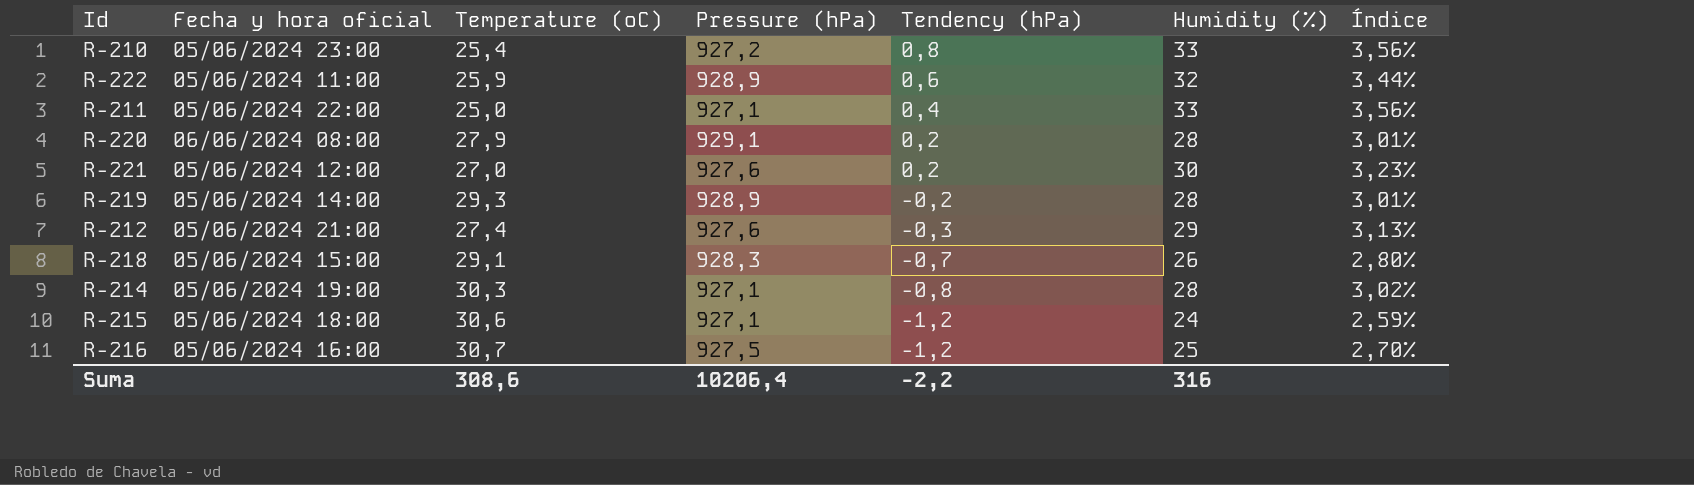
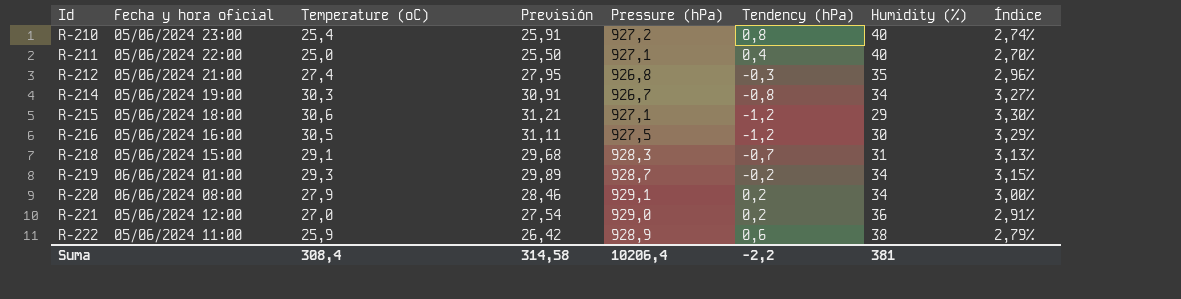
row order: Tendency (hPa) descending -> Id ascending
column Previsión | formula: none -> [Temperature (ºC)] * 1,02
column Índice | formula: [Humidity (%)] / [Pressure (hPa)] -> [Temperature (ºC)] / [Pressure (hPa)]
R-210 | Humidity (%): 33 -> 40
R-211 | Humidity (%): 33 -> 40
R-212 | Pressure (hPa): 927,6 -> 926,8
R-212 | Humidity (%): 29 -> 35
R-214 | Pressure (hPa): 927,1 -> 926,7
R-214 | Humidity (%): 28 -> 34
R-215 | Humidity (%): 24 -> 29
R-216 | Temperature (ºC): 30,7 -> 30,5
R-216 | Humidity (%): 25 -> 30
R-218 | Humidity (%): 26 -> 31
R-219 | Fecha y hora oficial: 05/06/2024 14:00 -> 06/06/2024 01:00
R-219 | Pressure (hPa): 928,9 -> 928,7
R-219 | Humidity (%): 28 -> 34
R-220 | Humidity (%): 28 -> 34
R-221 | Pressure (hPa): 927,6 -> 929,0
R-221 | Humidity (%): 30 -> 36
R-222 | Humidity (%): 32 -> 38
Suma | Temperature (ºC): 308,6 -> 308,4
Suma | Humidity (%): 316 -> 381

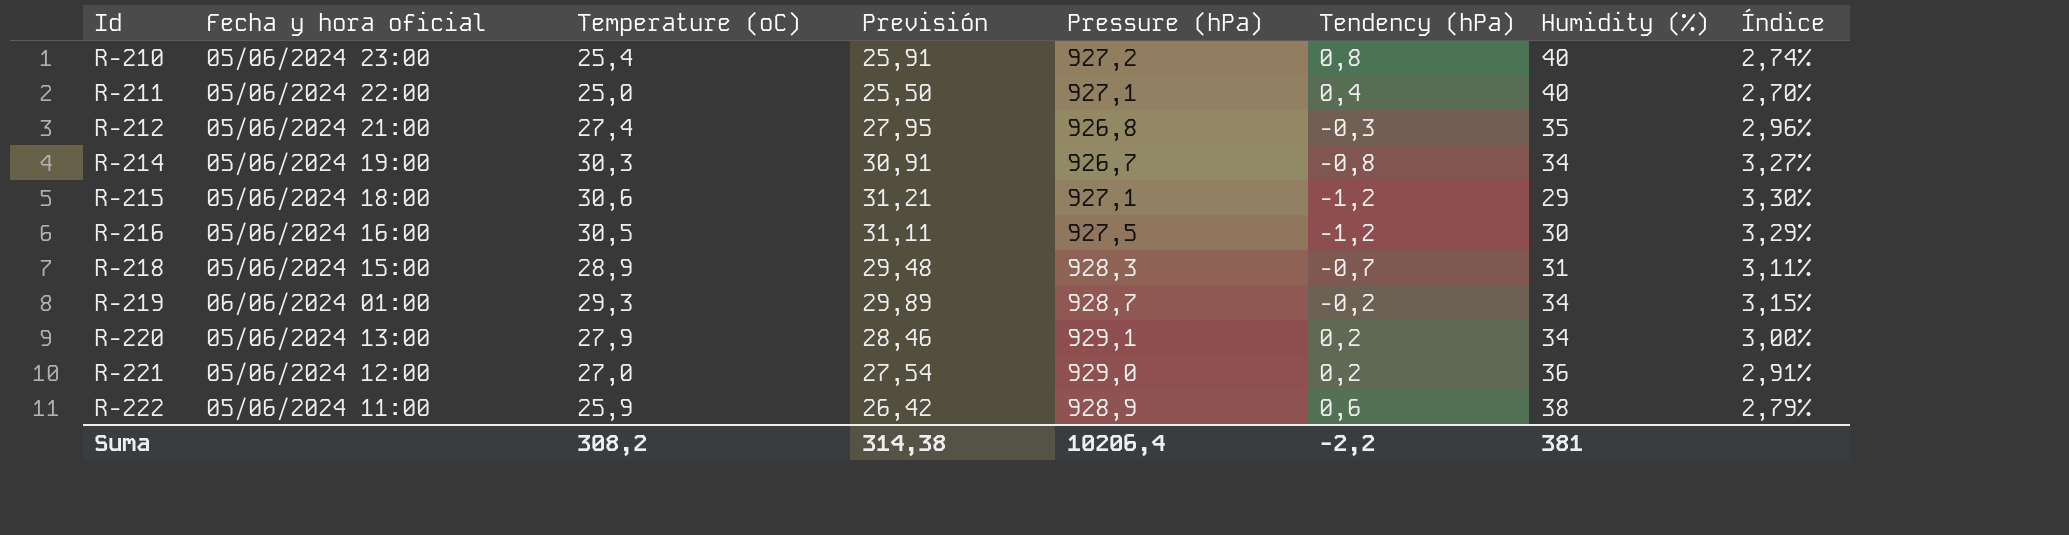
R-218 | Temperature (ºC): 29,1 -> 28,9
R-218 | Previsión: 29,68 -> 29,48
R-218 | Índice: 3,13% -> 3,11%
R-220 | Fecha y hora oficial: 06/06/2024 08:00 -> 05/06/2024 13:00
Suma | Temperature (ºC): 308,4 -> 308,2
Suma | Previsión: 314,58 -> 314,38

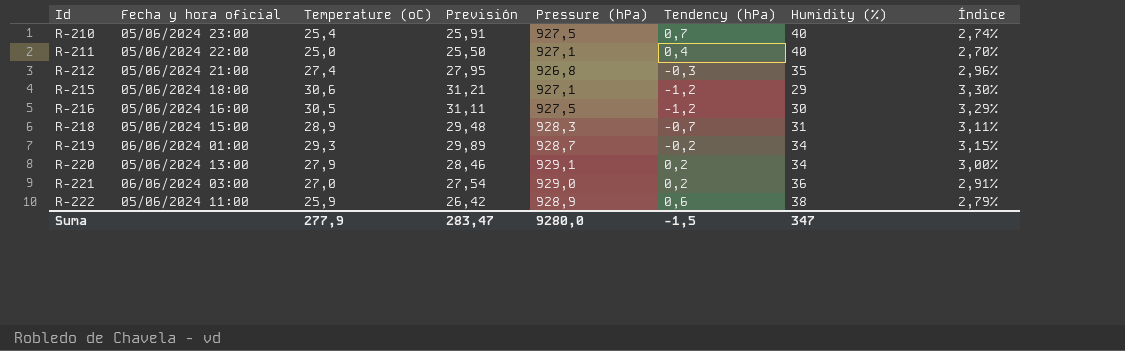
row R-214: 05/06/2024 19:00 | 30,3 | 30,91 | 926,7 | -0,8 | 34 | 3,27% -> none
R-210 | Pressure (hPa): 927,2 -> 927,5
R-210 | Tendency (hPa): 0,8 -> 0,7
R-221 | Fecha y hora oficial: 05/06/2024 12:00 -> 06/06/2024 03:00
Suma | Temperature (ºC): 308,2 -> 277,9
Suma | Previsión: 314,38 -> 283,47
Suma | Pressure (hPa): 10206,4 -> 9280,0
Suma | Tendency (hPa): -2,2 -> -1,5
Suma | Humidity (%): 381 -> 347

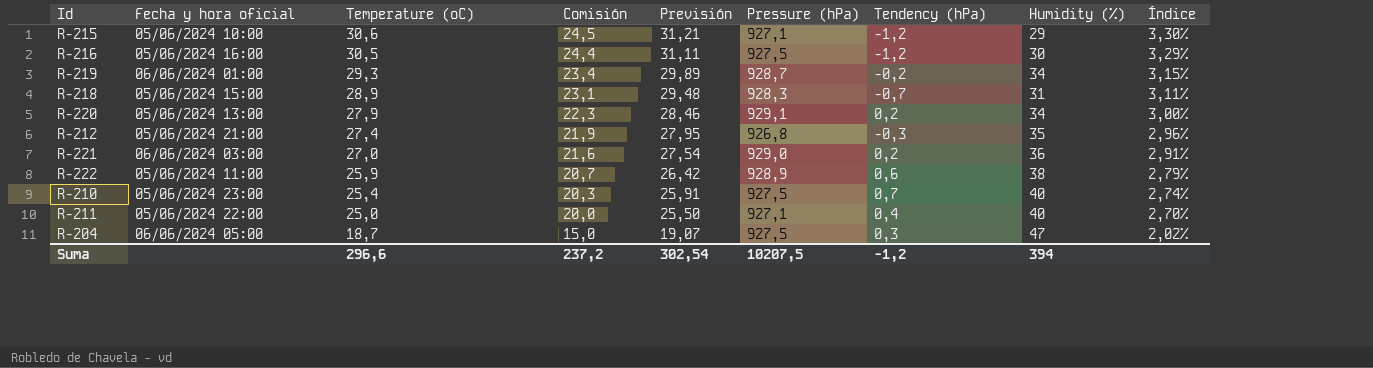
row order: Id ascending -> Temperature (ºC) descending
column Comisión | formula: none -> [Temperature (ºC)] * 0,8
R-215 | Fecha y hora oficial: 05/06/2024 18:00 -> 05/06/2024 10:00
row R-204: none -> 06/06/2024 05:00 | 18,7 | 15,0 | 19,07 | 927,5 | 0,3 | 47 | 2,02%
Suma | Temperature (ºC): 277,9 -> 296,6
Suma | Previsión: 283,47 -> 302,54
Suma | Pressure (hPa): 9280,0 -> 10207,5
Suma | Tendency (hPa): -1,5 -> -1,2
Suma | Humidity (%): 347 -> 394

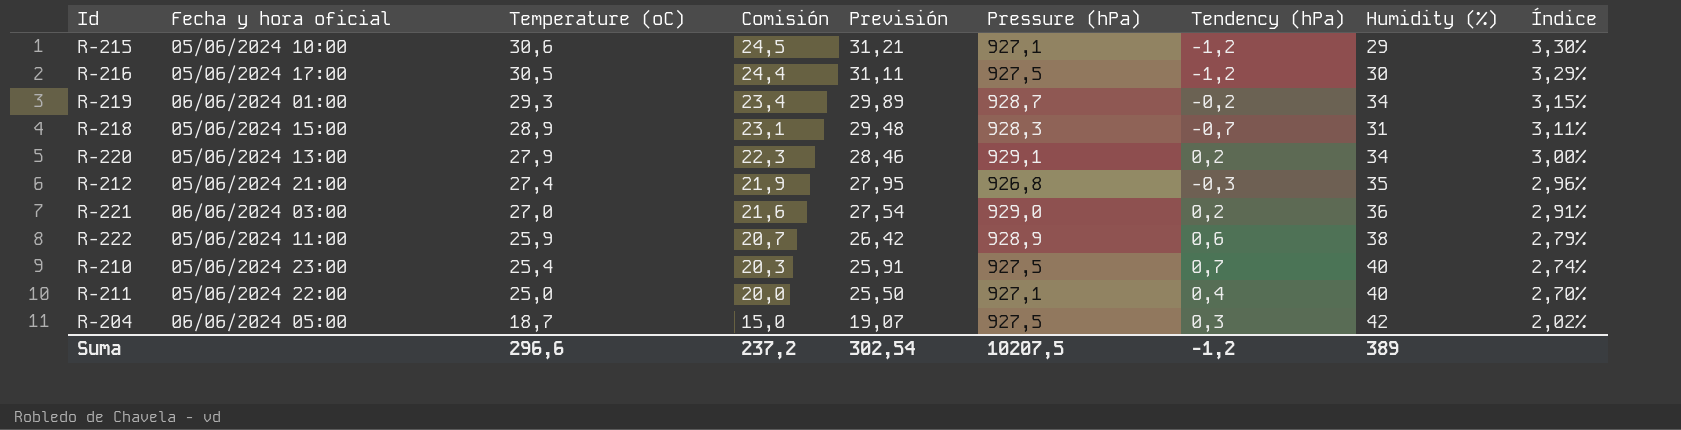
R-216 | Fecha y hora oficial: 05/06/2024 16:00 -> 05/06/2024 17:00
R-204 | Humidity (%): 47 -> 42
Suma | Humidity (%): 394 -> 389

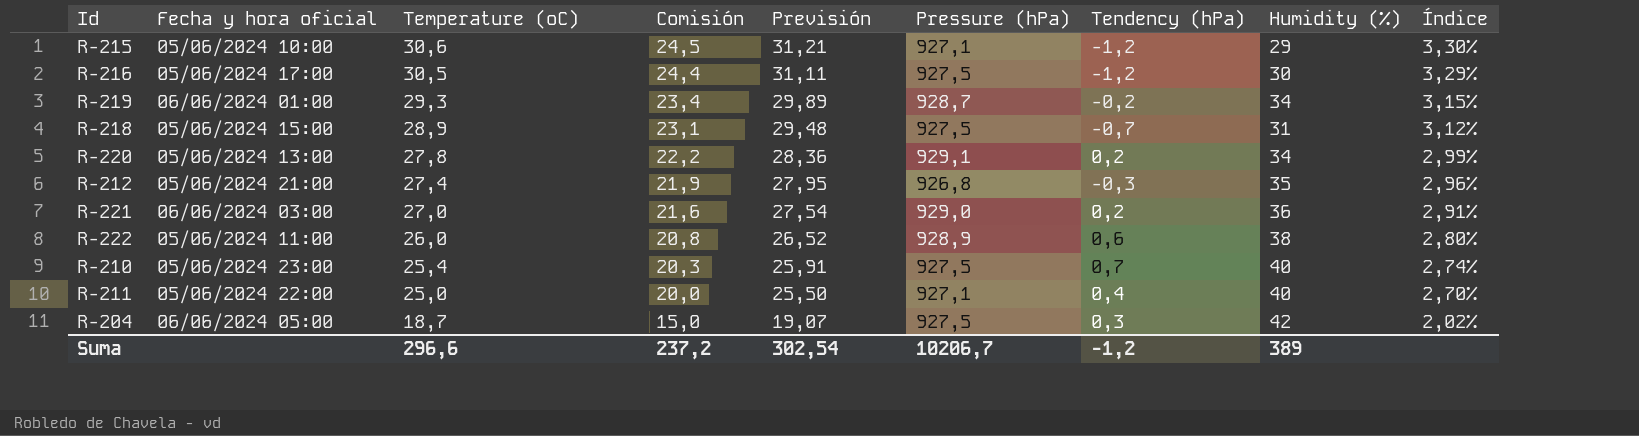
R-218 | Pressure (hPa): 928,3 -> 927,5
R-218 | Índice: 3,11% -> 3,12%
R-220 | Temperature (ºC): 27,9 -> 27,8
R-220 | Comisión: 22,3 -> 22,2
R-220 | Previsión: 28,46 -> 28,36
R-220 | Índice: 3,00% -> 2,99%
R-222 | Temperature (ºC): 25,9 -> 26,0
R-222 | Comisión: 20,7 -> 20,8
R-222 | Previsión: 26,42 -> 26,52
R-222 | Índice: 2,79% -> 2,80%
Suma | Pressure (hPa): 10207,5 -> 10206,7

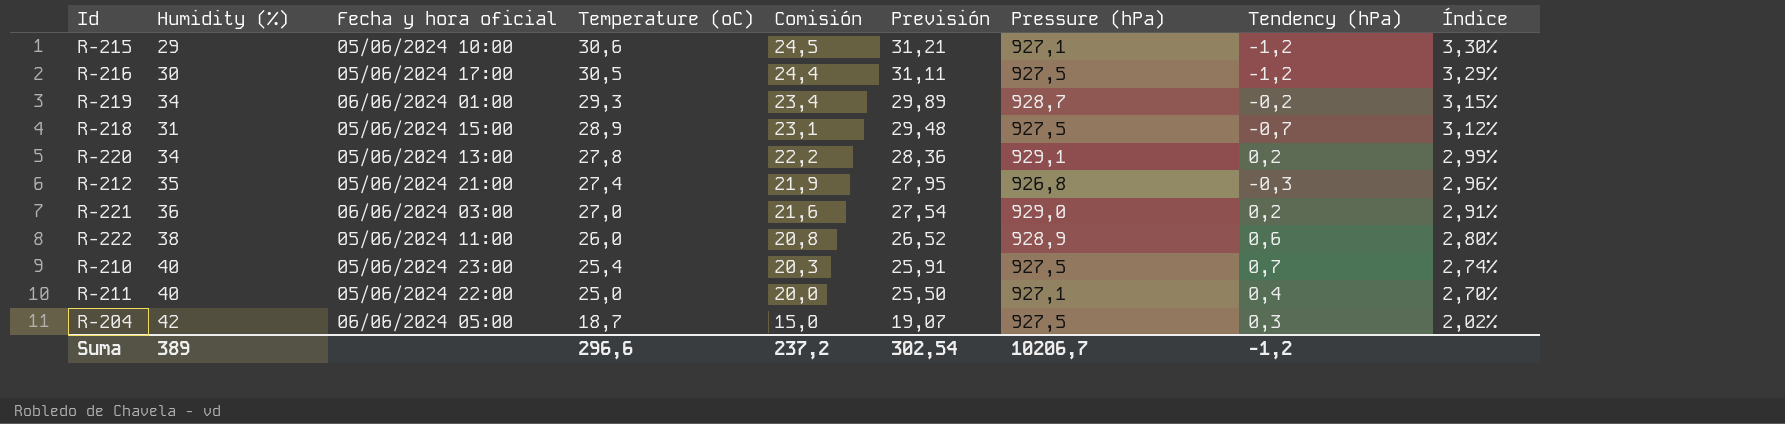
column Humidity (%) | position: 8 -> 2

